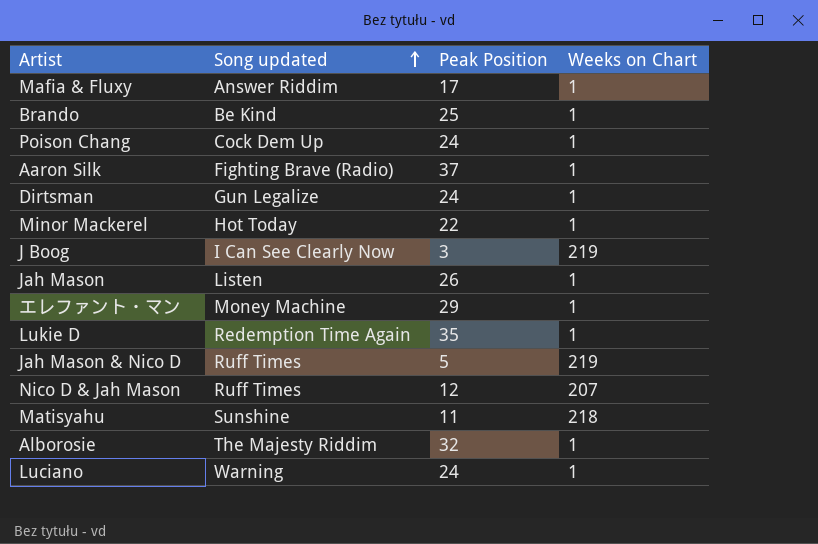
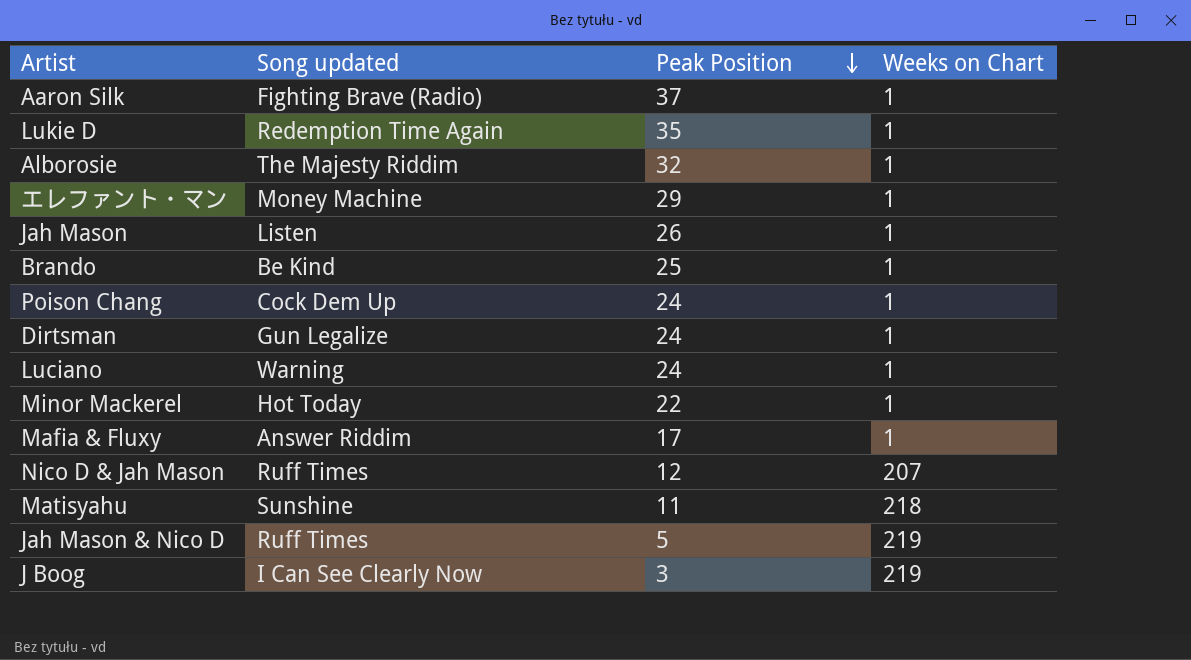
row order: Song updated ascending -> Peak Position descending

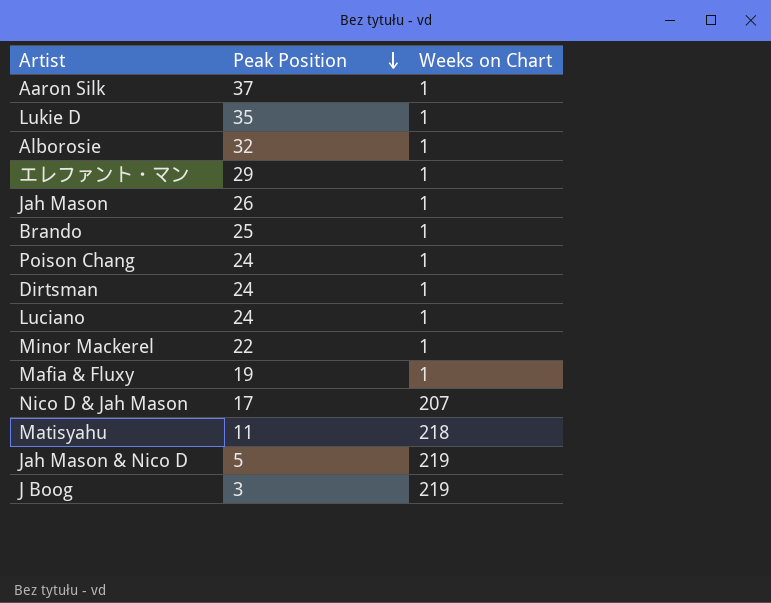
column Song updated | position: 2 -> none
Mafia & Fluxy | Peak Position: 17 -> 19
Nico D & Jah Mason | Peak Position: 12 -> 17

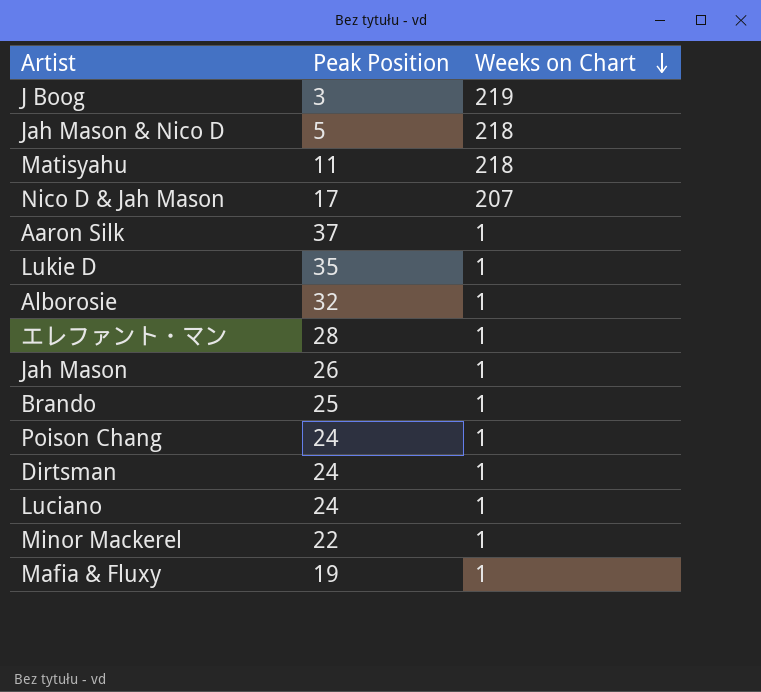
row order: Peak Position descending -> Weeks on Chart descending
Jah Mason & Nico D | Weeks on Chart: 219 -> 218
エレファント・マン | Peak Position: 29 -> 28

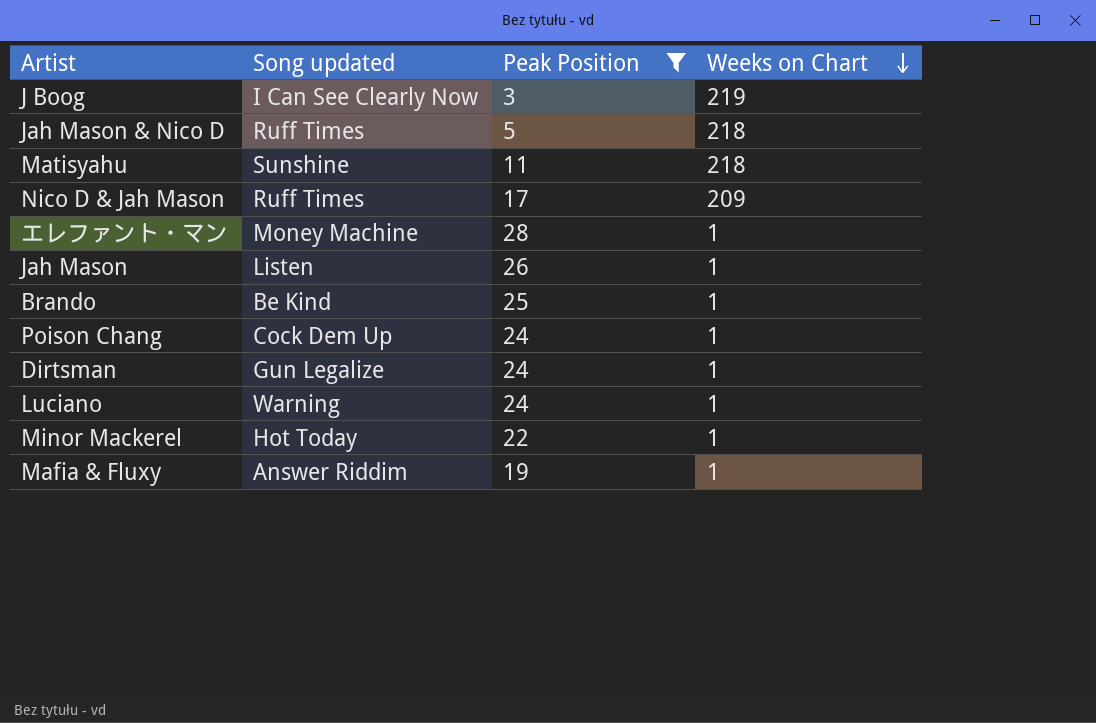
filter: none -> Peak Position <= 28
column Song updated | position: none -> 2
Nico D & Jah Mason | Weeks on Chart: 207 -> 209

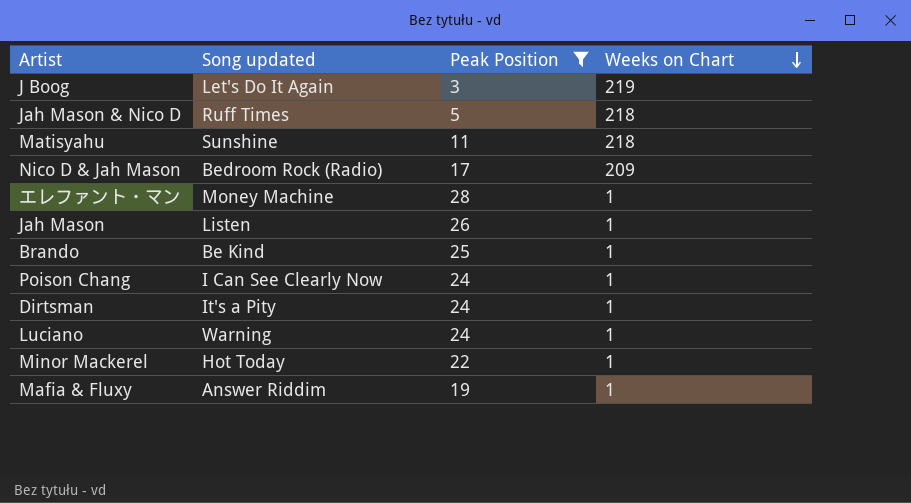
J Boog | Song updated: I Can See Clearly Now -> Let's Do It Again
Nico D & Jah Mason | Song updated: Ruff Times -> Bedroom Rock (Radio)
Poison Chang | Song updated: Cock Dem Up -> I Can See Clearly Now
Dirtsman | Song updated: Gun Legalize -> It's a Pity

